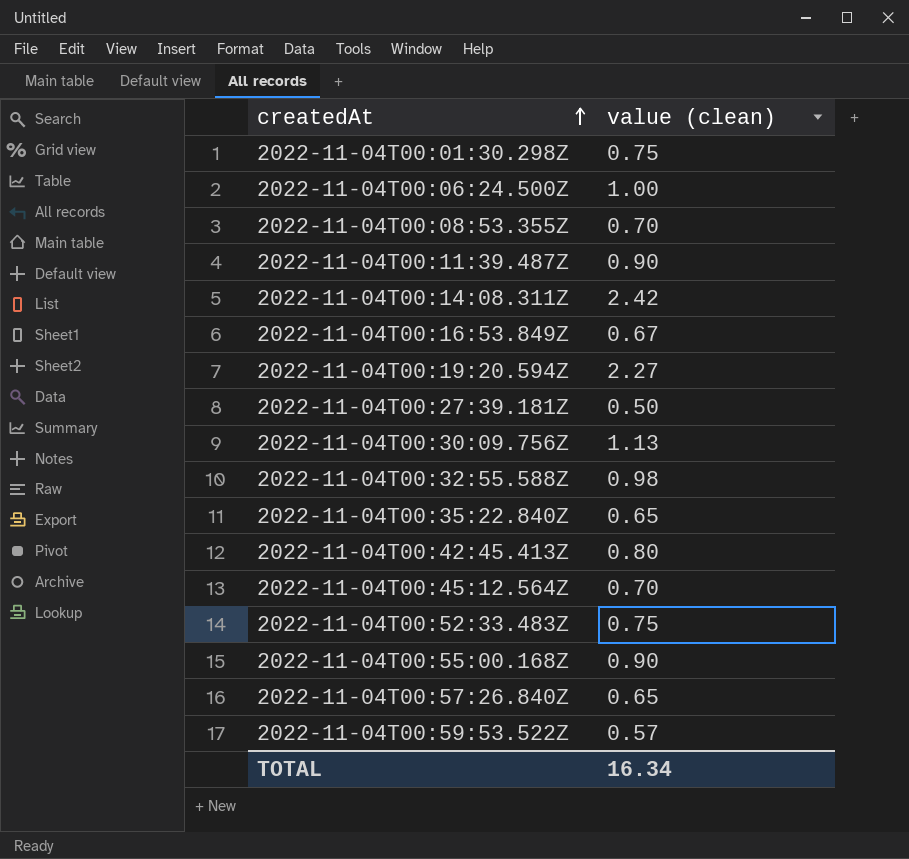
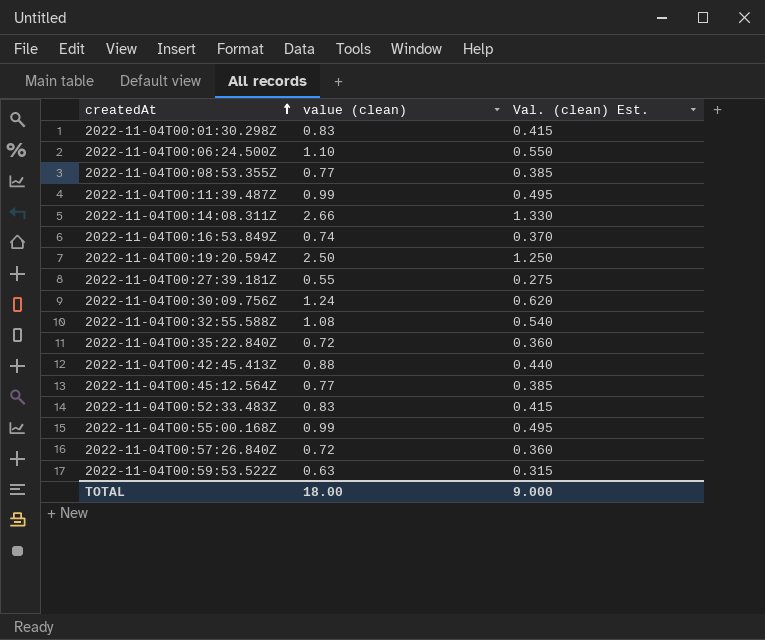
column Val. (clean) Est. | formula: none -> [value (clean)] * 0.5
2022-11-04T00:01:30.298Z | value (clean): 0.75 -> 0.83
2022-11-04T00:06:24.500Z | value (clean): 1.00 -> 1.10
2022-11-04T00:08:53.355Z | value (clean): 0.70 -> 0.77
2022-11-04T00:11:39.487Z | value (clean): 0.90 -> 0.99
2022-11-04T00:14:08.311Z | value (clean): 2.42 -> 2.66
2022-11-04T00:16:53.849Z | value (clean): 0.67 -> 0.74
2022-11-04T00:19:20.594Z | value (clean): 2.27 -> 2.50
2022-11-04T00:27:39.181Z | value (clean): 0.50 -> 0.55
2022-11-04T00:30:09.756Z | value (clean): 1.13 -> 1.24
2022-11-04T00:32:55.588Z | value (clean): 0.98 -> 1.08
2022-11-04T00:35:22.840Z | value (clean): 0.65 -> 0.72
2022-11-04T00:42:45.413Z | value (clean): 0.80 -> 0.88
2022-11-04T00:45:12.564Z | value (clean): 0.70 -> 0.77
2022-11-04T00:52:33.483Z | value (clean): 0.75 -> 0.83
2022-11-04T00:55:00.168Z | value (clean): 0.90 -> 0.99
2022-11-04T00:57:26.840Z | value (clean): 0.65 -> 0.72
2022-11-04T00:59:53.522Z | value (clean): 0.57 -> 0.63
TOTAL | value (clean): 16.34 -> 18.00

